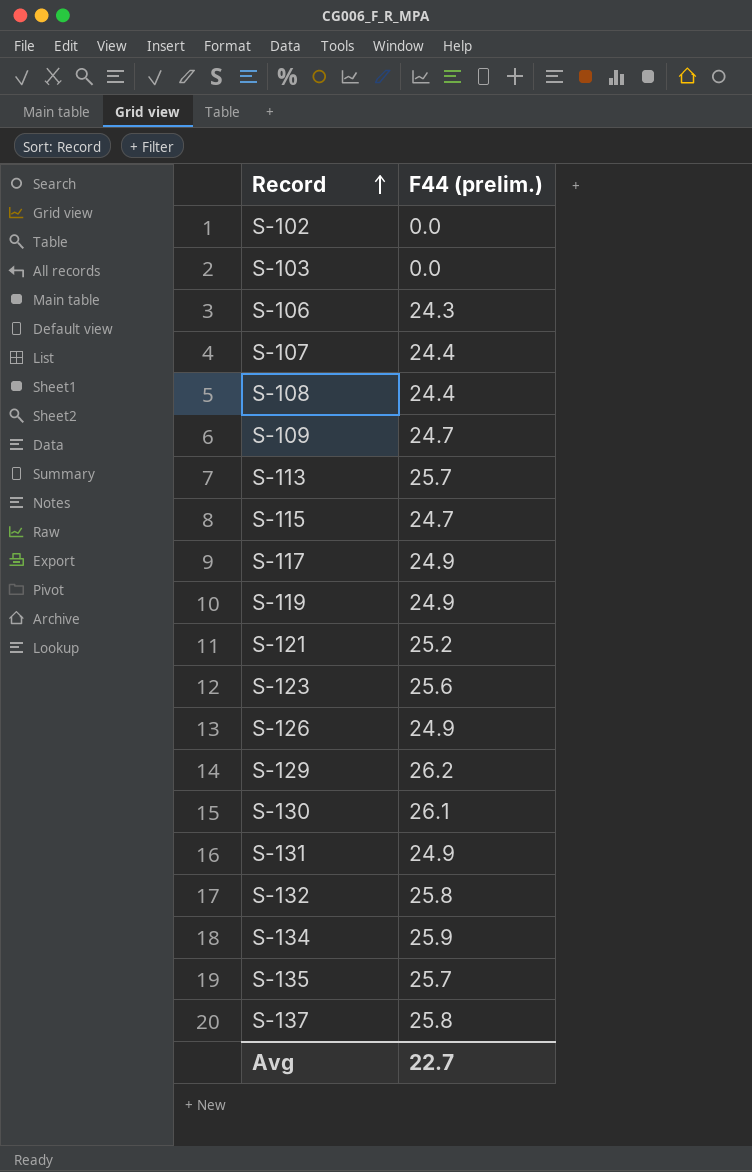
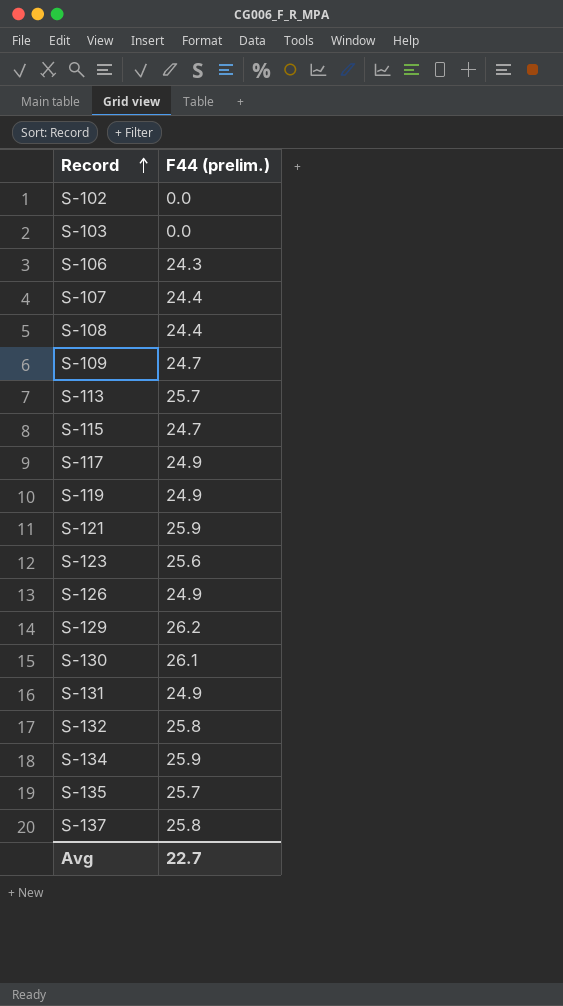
S-121 | F44 (prelim.): 25.2 -> 25.9

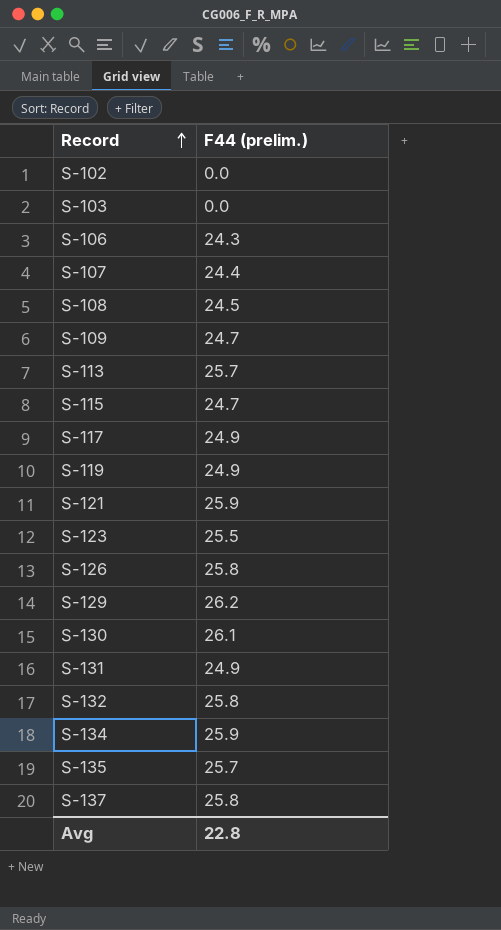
S-108 | F44 (prelim.): 24.4 -> 24.5
S-123 | F44 (prelim.): 25.6 -> 25.5
S-126 | F44 (prelim.): 24.9 -> 25.8
Avg | F44 (prelim.): 22.7 -> 22.8

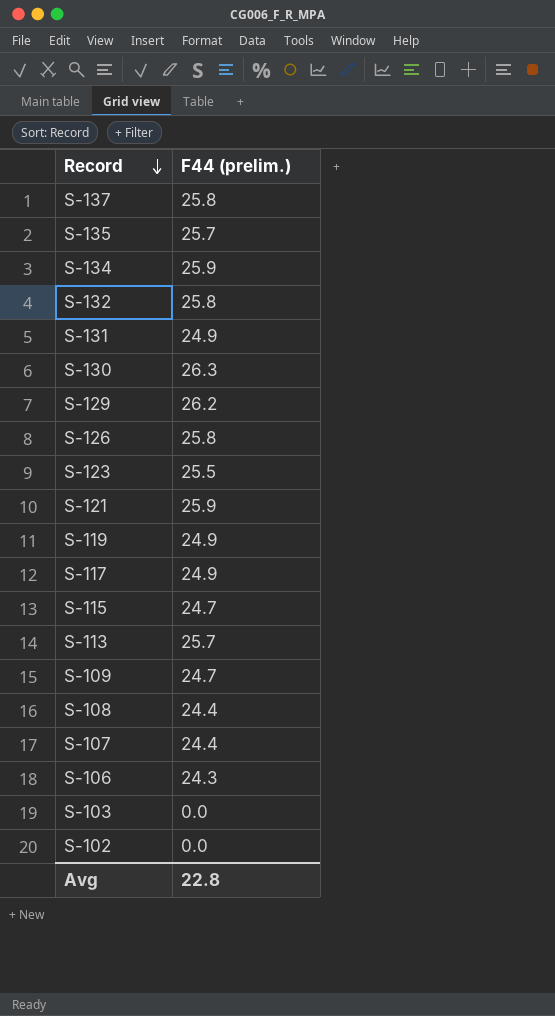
row order: Record ascending -> Record descending
S-130 | F44 (prelim.): 26.1 -> 26.3
S-108 | F44 (prelim.): 24.5 -> 24.4

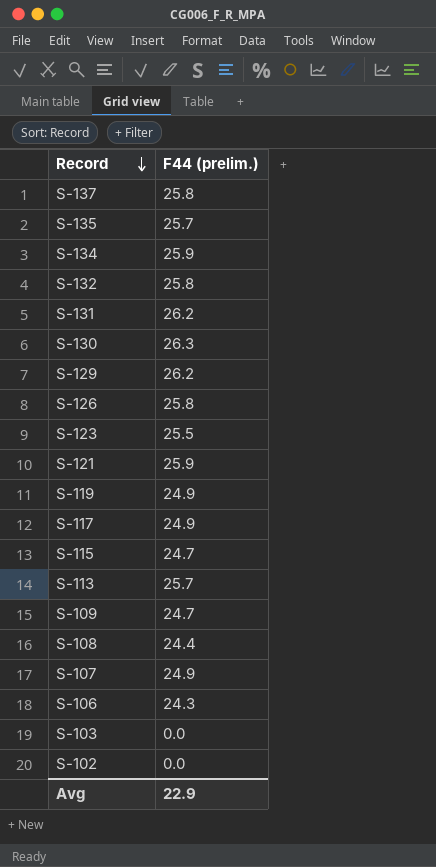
S-131 | F44 (prelim.): 24.9 -> 26.2
S-107 | F44 (prelim.): 24.4 -> 24.9
Avg | F44 (prelim.): 22.8 -> 22.9

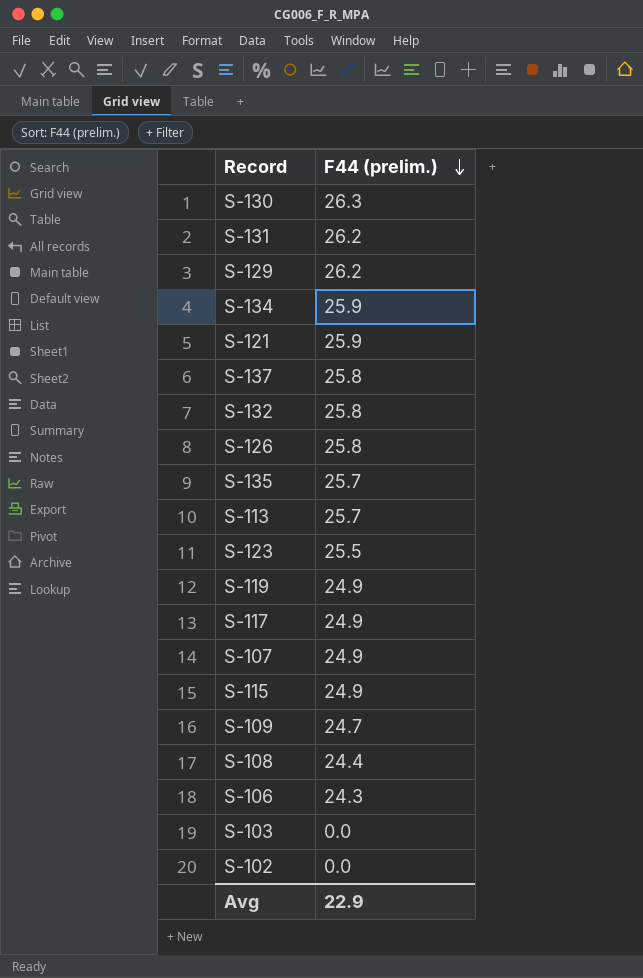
row order: Record descending -> F44 (prelim.) descending
S-115 | F44 (prelim.): 24.7 -> 24.9

